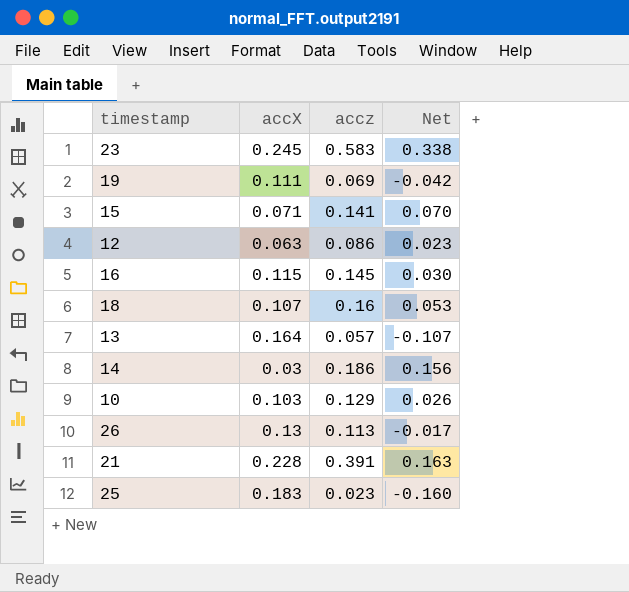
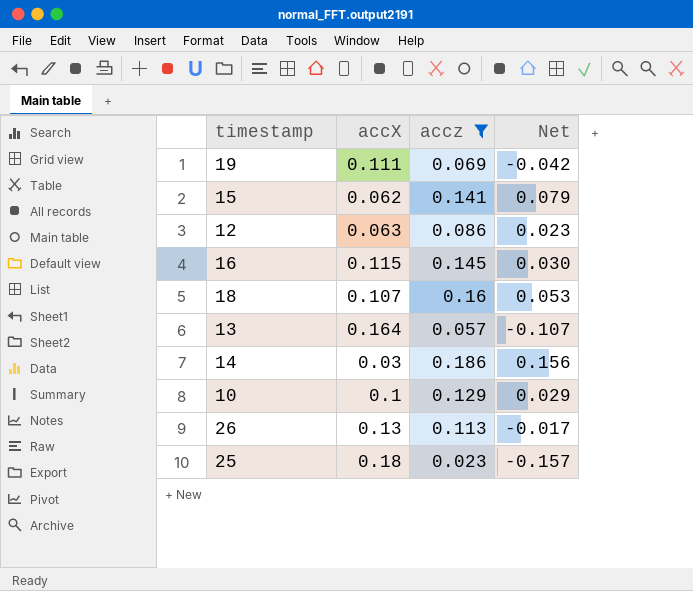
filter: none -> accz <= 0.186
15 | accX: 0.071 -> 0.062
15 | Net: 0.070 -> 0.079
10 | accX: 0.103 -> 0.1
10 | Net: 0.026 -> 0.029
25 | accX: 0.183 -> 0.18
25 | Net: -0.160 -> -0.157

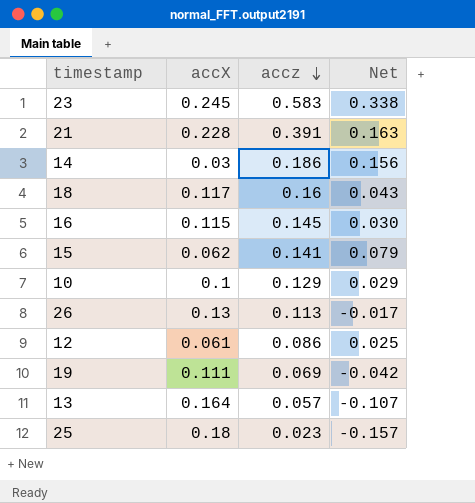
filter: accz <= 0.186 -> none
row order: none -> accz descending
18 | accX: 0.107 -> 0.117
18 | Net: 0.053 -> 0.043
12 | accX: 0.063 -> 0.061
12 | Net: 0.023 -> 0.025

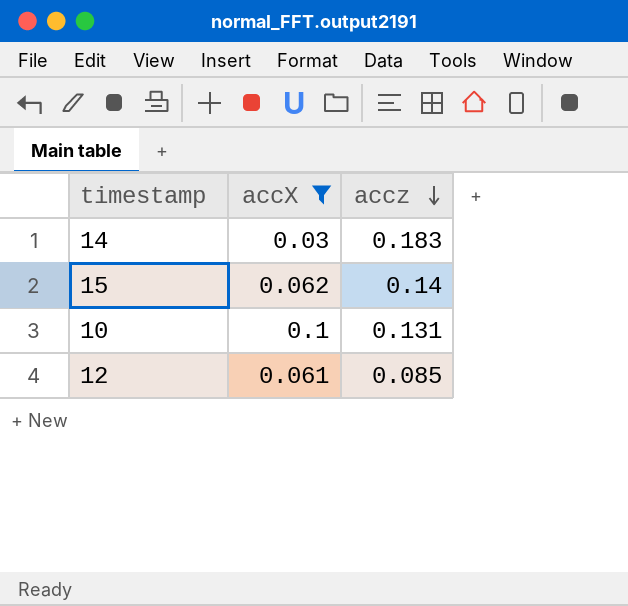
filter: none -> accX <= 0.1
column Net | formula: [accz] - [accX] -> none
14 | accz: 0.186 -> 0.183
15 | accz: 0.141 -> 0.14
10 | accz: 0.129 -> 0.131
12 | accz: 0.086 -> 0.085

